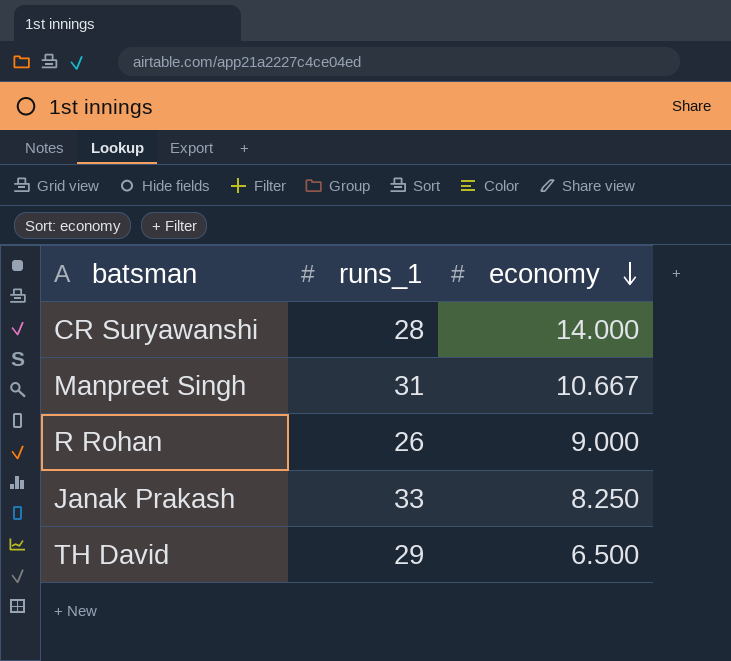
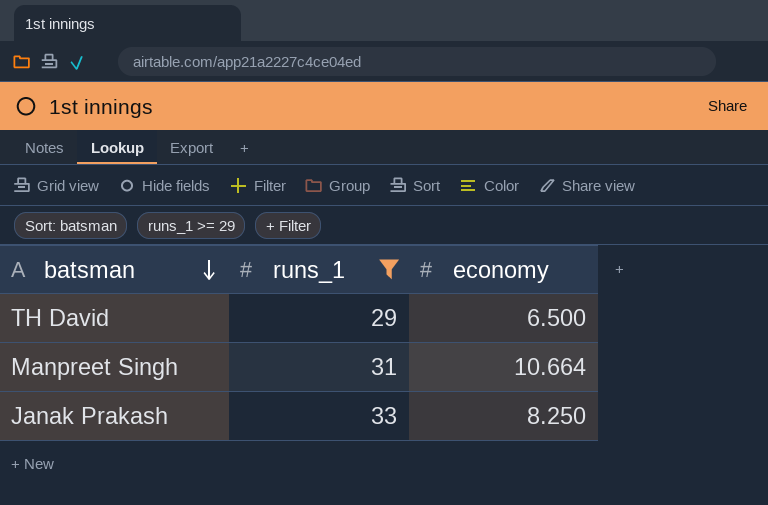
filter: none -> runs_1 >= 29
row order: economy descending -> batsman descending
Manpreet Singh | economy: 10.667 -> 10.664

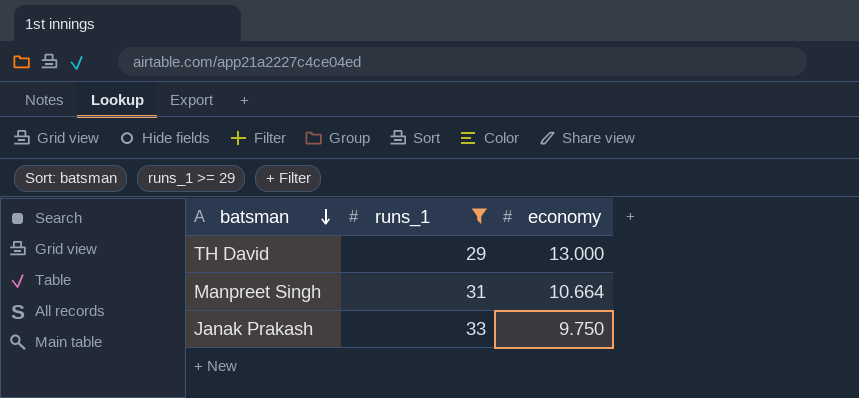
TH David | economy: 6.500 -> 13.000
Janak Prakash | economy: 8.250 -> 9.750

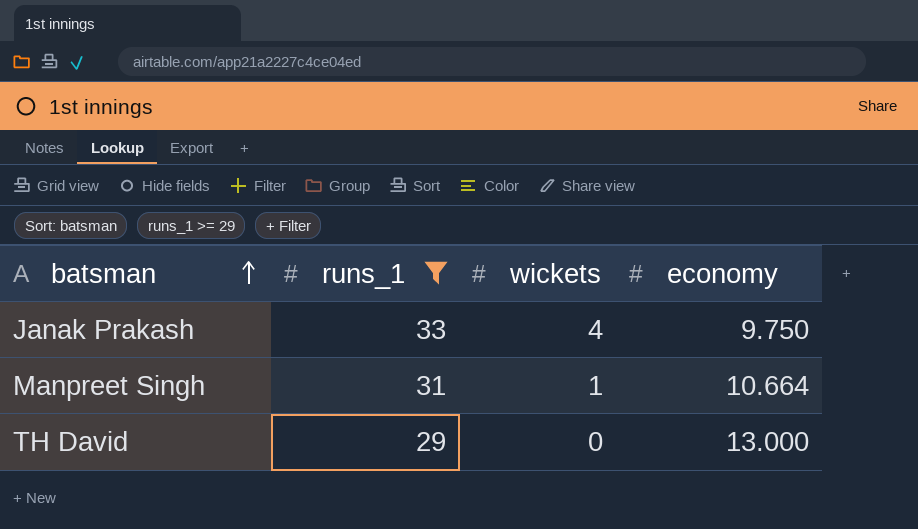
row order: batsman descending -> batsman ascending
column wickets | position: none -> 3

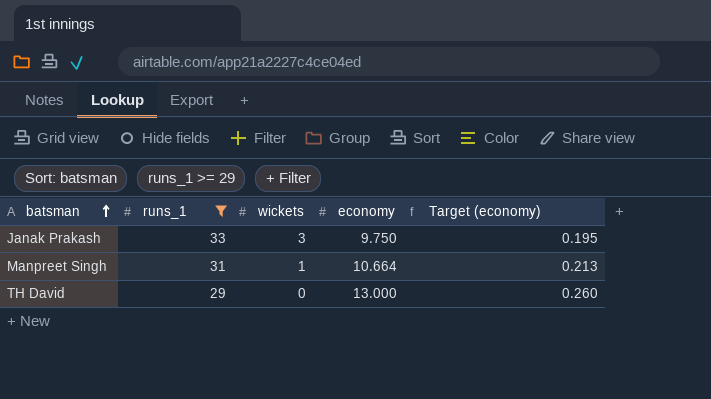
column Target (economy) | formula: none -> [economy] * 0.02
Janak Prakash | wickets: 4 -> 3

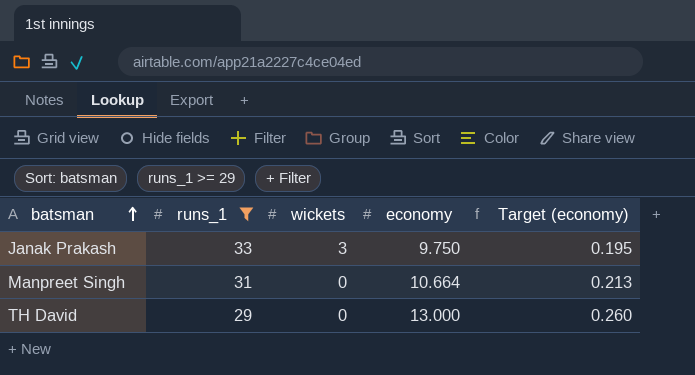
Manpreet Singh | wickets: 1 -> 0

